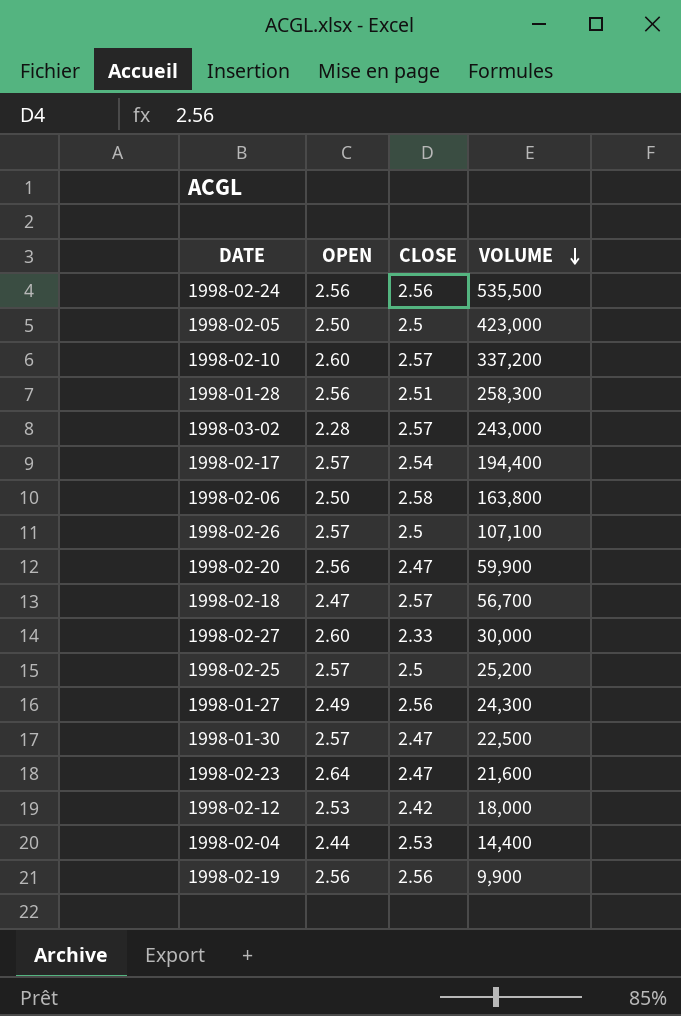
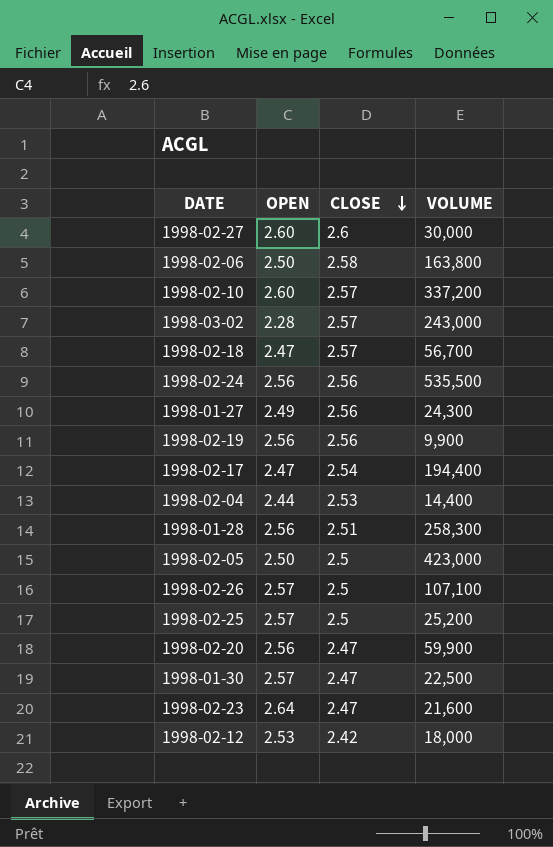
row order: VOLUME descending -> CLOSE descending
1998-02-27 | CLOSE: 2.33 -> 2.6
1998-02-17 | OPEN: 2.57 -> 2.47

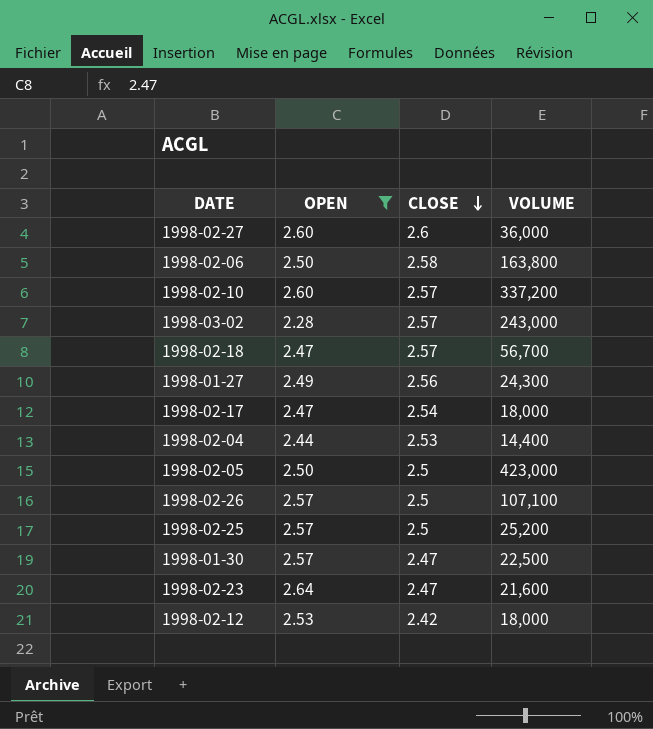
filter: none -> OPEN != 2.56
1998-02-27 | VOLUME: 30,000 -> 36,000
1998-02-17 | VOLUME: 194,400 -> 18,000

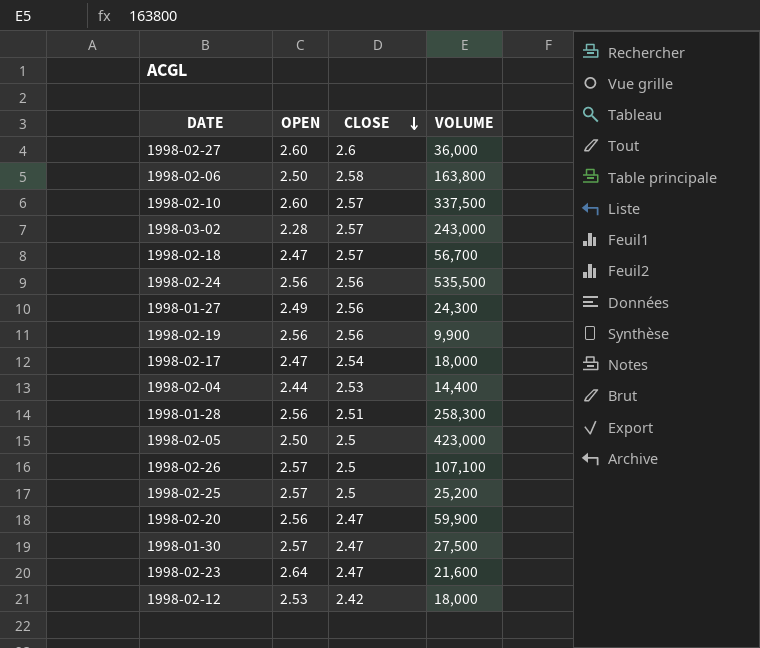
filter: OPEN != 2.56 -> none
1998-02-10 | VOLUME: 337,200 -> 337,500
1998-01-30 | VOLUME: 22,500 -> 27,500

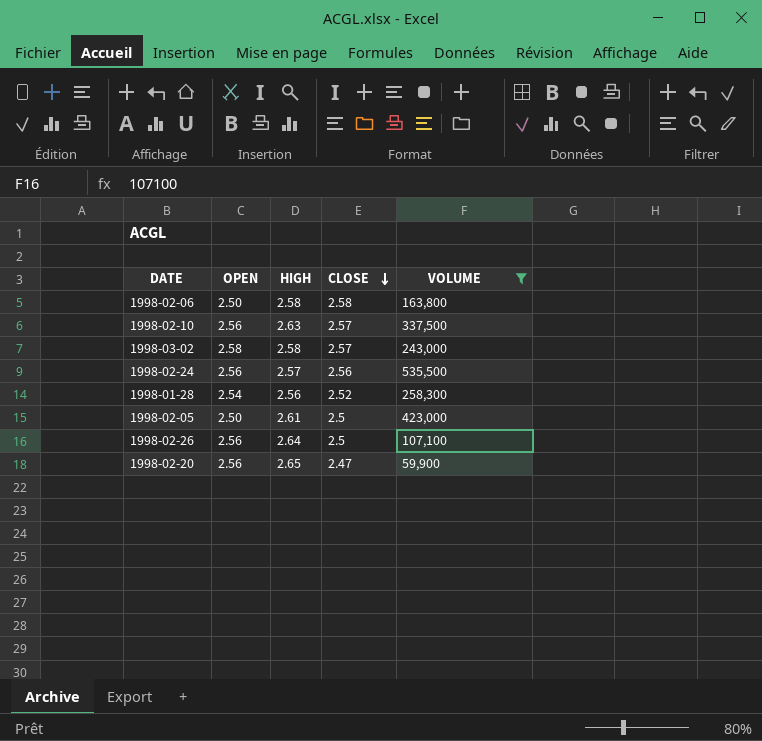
filter: none -> VOLUME >= 59,900
column HIGH | position: none -> 3
1998-02-10 | OPEN: 2.60 -> 2.56
1998-03-02 | OPEN: 2.28 -> 2.58
1998-01-28 | OPEN: 2.56 -> 2.54
1998-01-28 | CLOSE: 2.51 -> 2.52
1998-02-26 | OPEN: 2.57 -> 2.56

